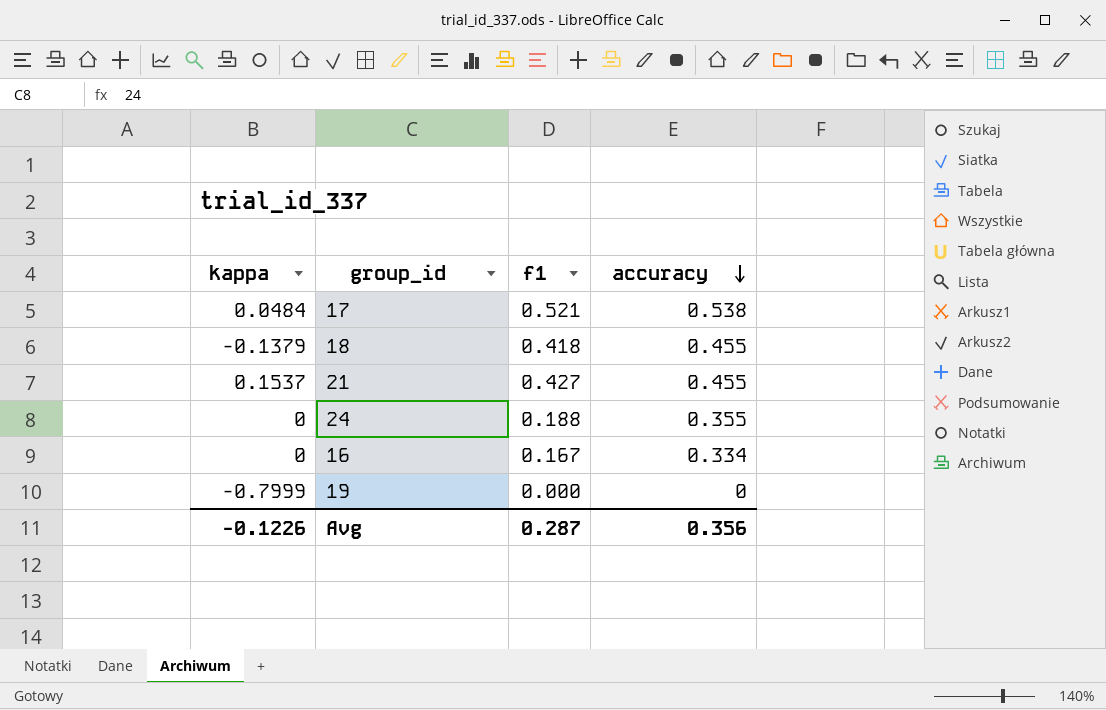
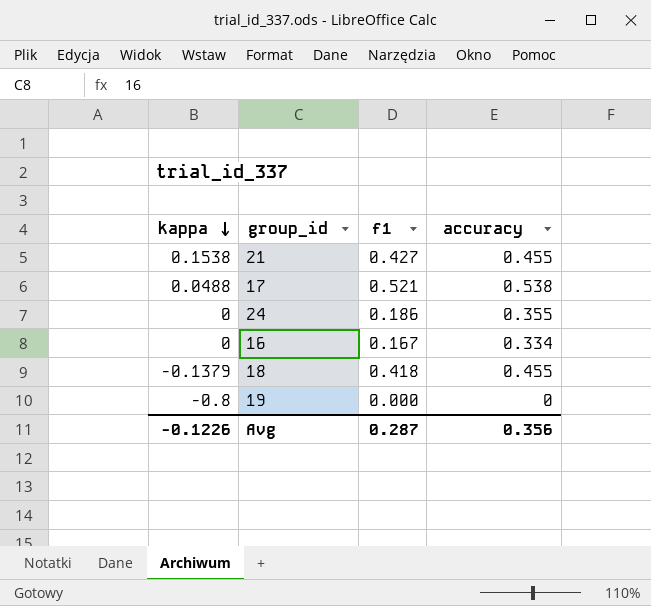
row order: accuracy descending -> kappa descending
21 | kappa: 0.1537 -> 0.1538
17 | kappa: 0.0484 -> 0.0488
24 | f1: 0.188 -> 0.186
19 | kappa: -0.7999 -> -0.8

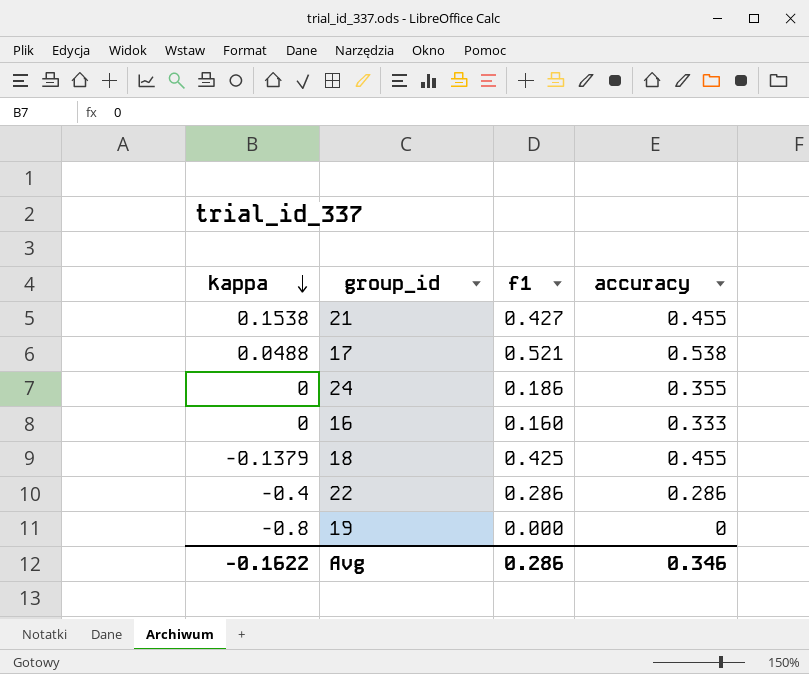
16 | f1: 0.167 -> 0.160
16 | accuracy: 0.334 -> 0.333
18 | f1: 0.418 -> 0.425
row 22: none -> -0.4 | 0.286 | 0.286
Avg | kappa: -0.1226 -> -0.1622
Avg | f1: 0.287 -> 0.286
Avg | accuracy: 0.356 -> 0.346

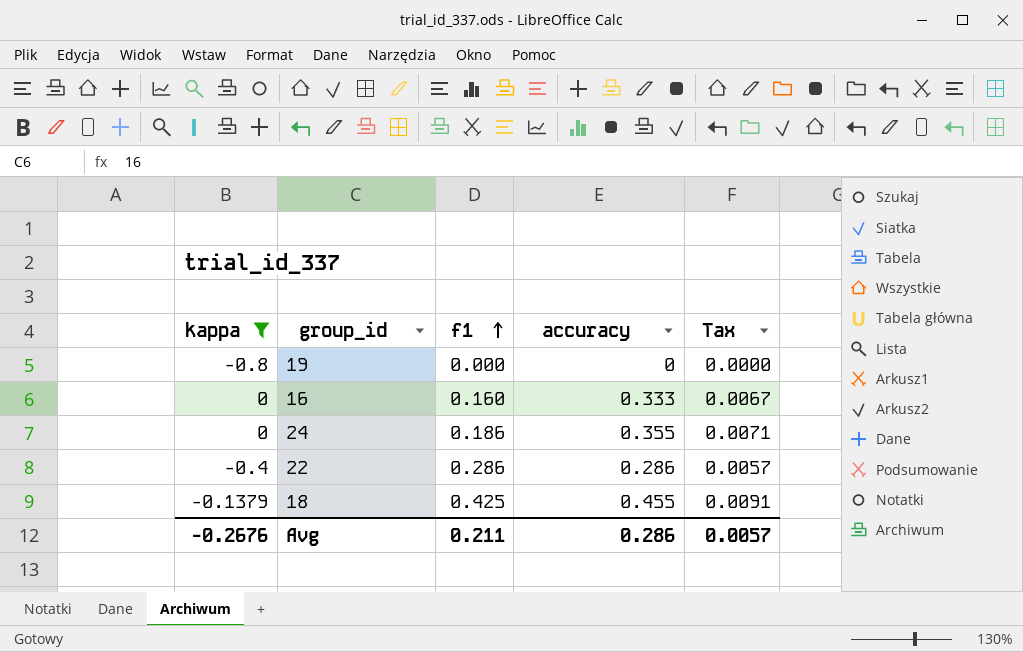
filter: none -> kappa <= 0
row order: kappa descending -> f1 ascending
column Tax | formula: none -> [accuracy] * 0.02
Avg | kappa: -0.1622 -> -0.2676
Avg | f1: 0.286 -> 0.211
Avg | accuracy: 0.346 -> 0.286

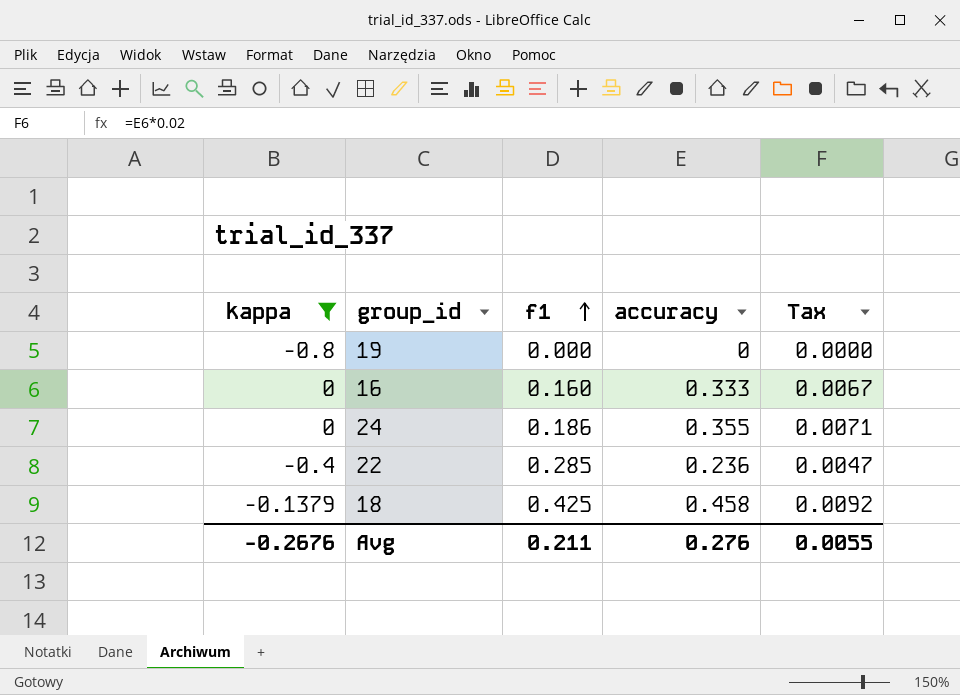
22 | f1: 0.286 -> 0.285
22 | accuracy: 0.286 -> 0.236
22 | Tax: 0.0057 -> 0.0047
18 | accuracy: 0.455 -> 0.458
18 | Tax: 0.0091 -> 0.0092
Avg | accuracy: 0.286 -> 0.276
Avg | Tax: 0.0057 -> 0.0055

